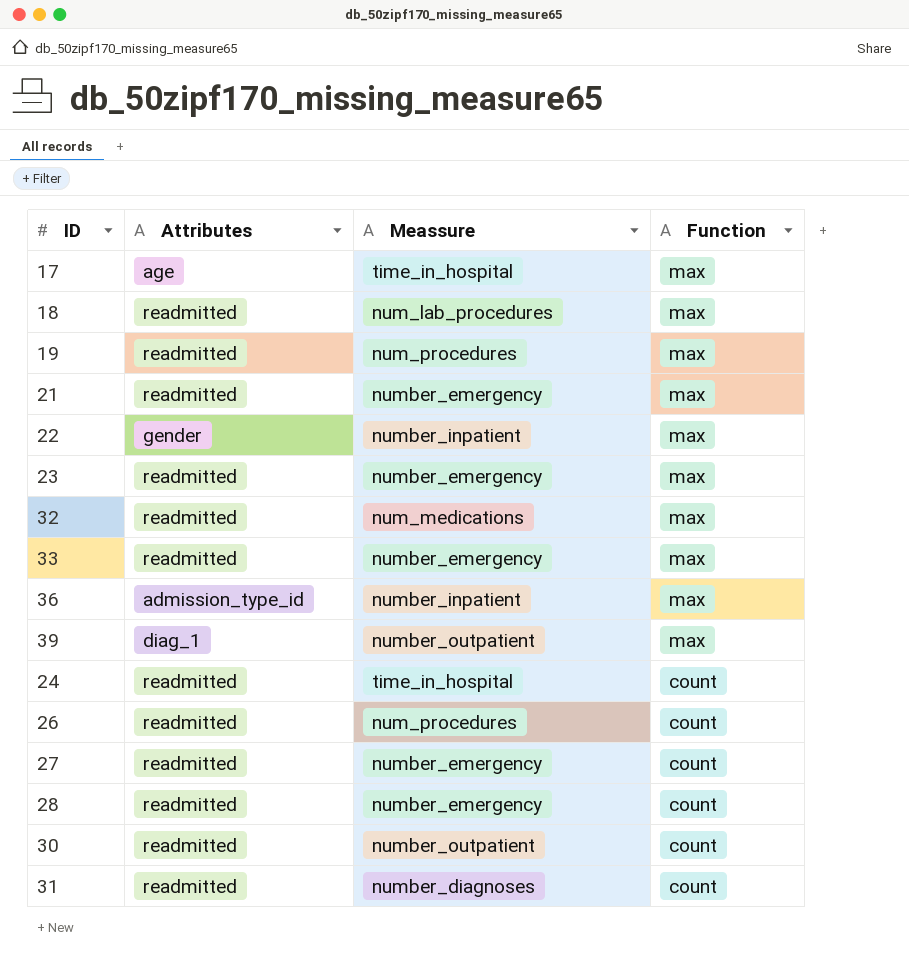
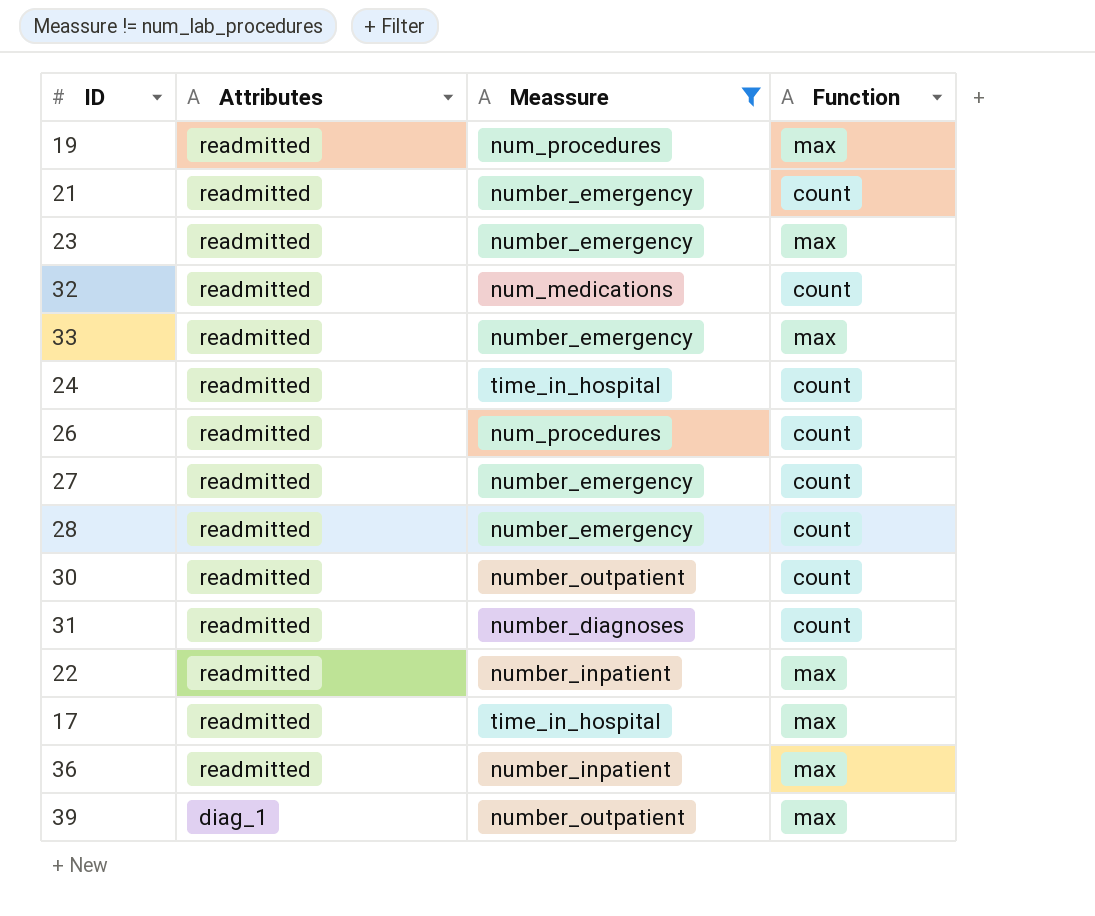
filter: none -> Meassure != num_lab_procedures
row order: Function descending -> Attributes descending
21 | Function: max -> count
32 | Function: max -> count
22 | Attributes: gender -> readmitted
17 | Attributes: age -> readmitted
36 | Attributes: admission_type_id -> readmitted

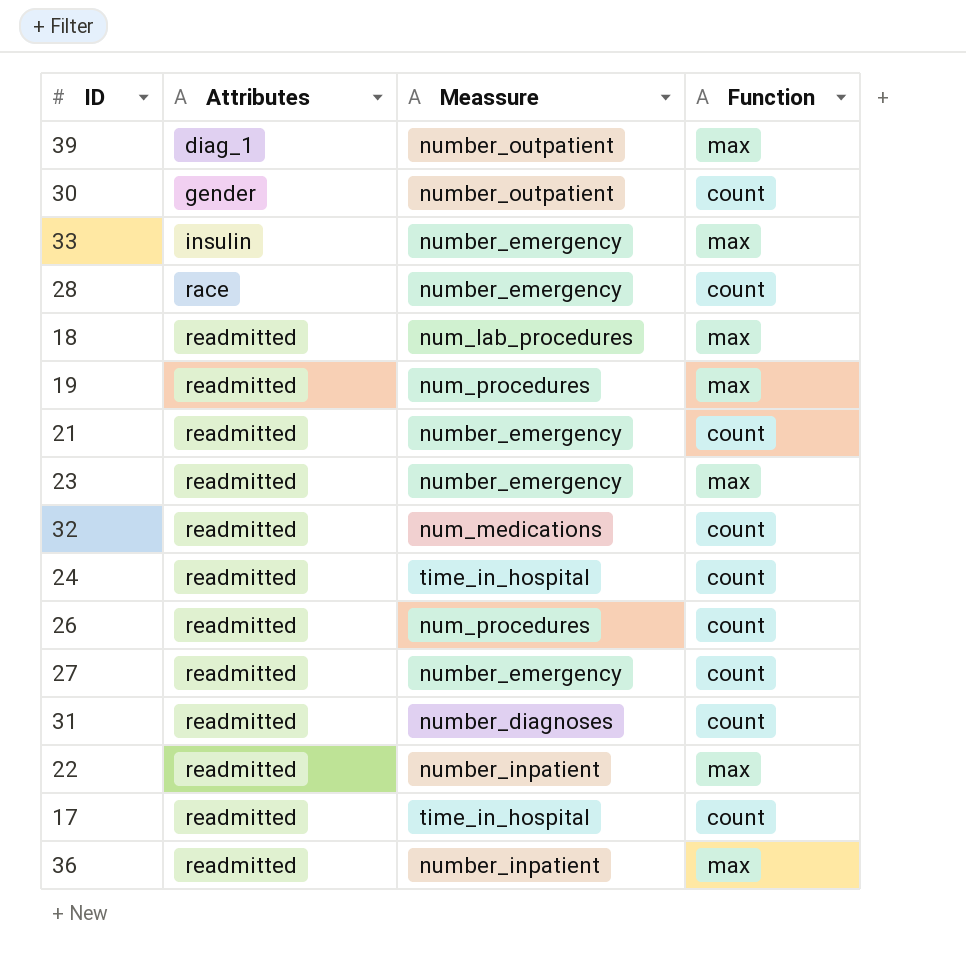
filter: Meassure != num_lab_procedures -> none
row order: Attributes descending -> Attributes ascending
30 | Attributes: readmitted -> gender
33 | Attributes: readmitted -> insulin
28 | Attributes: readmitted -> race
17 | Function: max -> count

